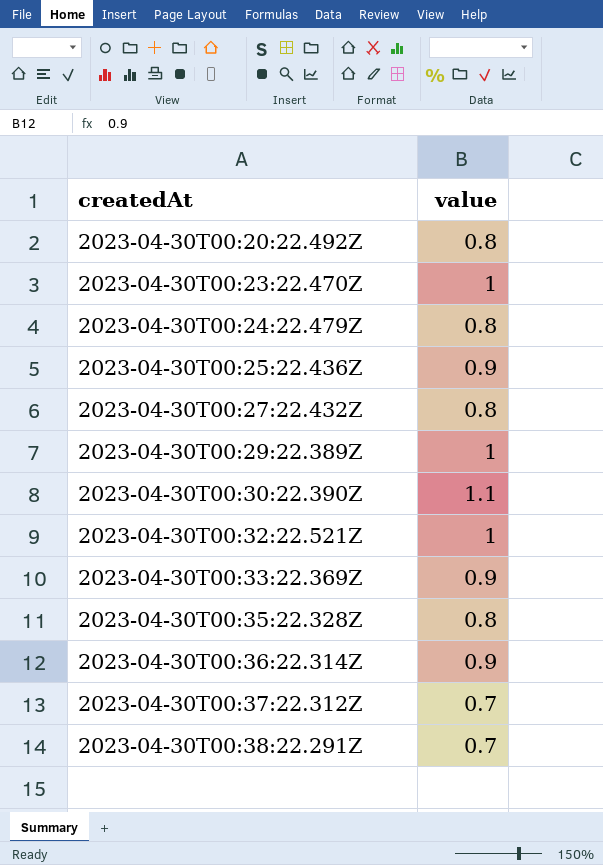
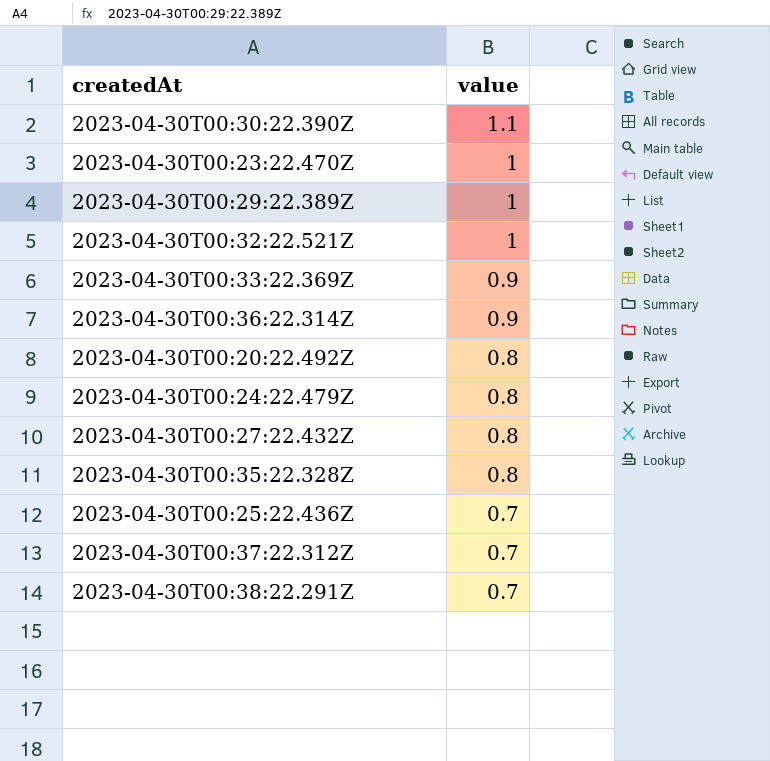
row order: createdAt ascending -> value descending
2023-04-30T00:25:22.436Z | value: 0.9 -> 0.7

